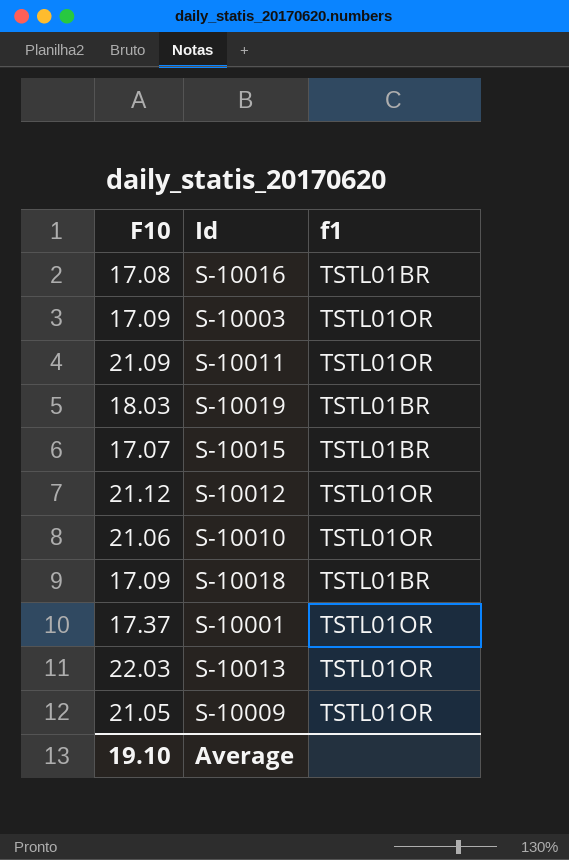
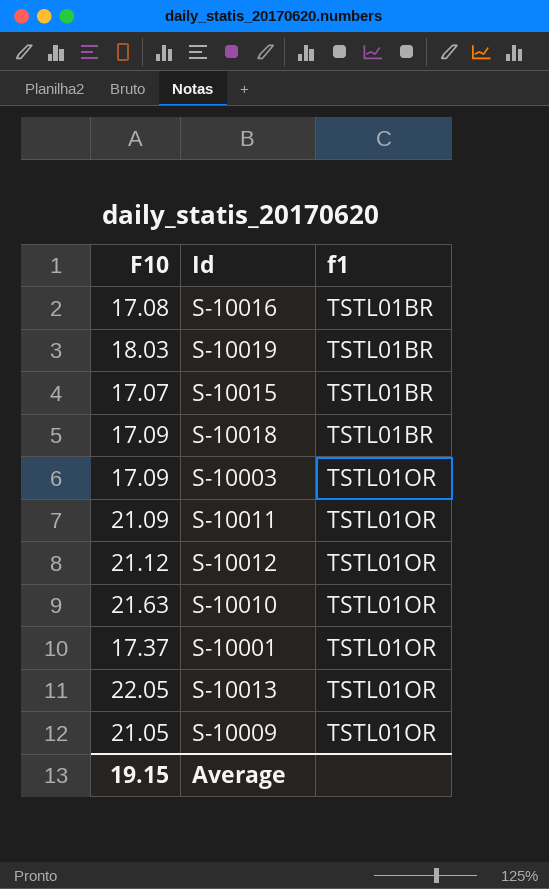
row order: none -> f1 ascending
S-10010 | F10: 21.06 -> 21.63
S-10013 | F10: 22.03 -> 22.05
Average | F10: 19.10 -> 19.15

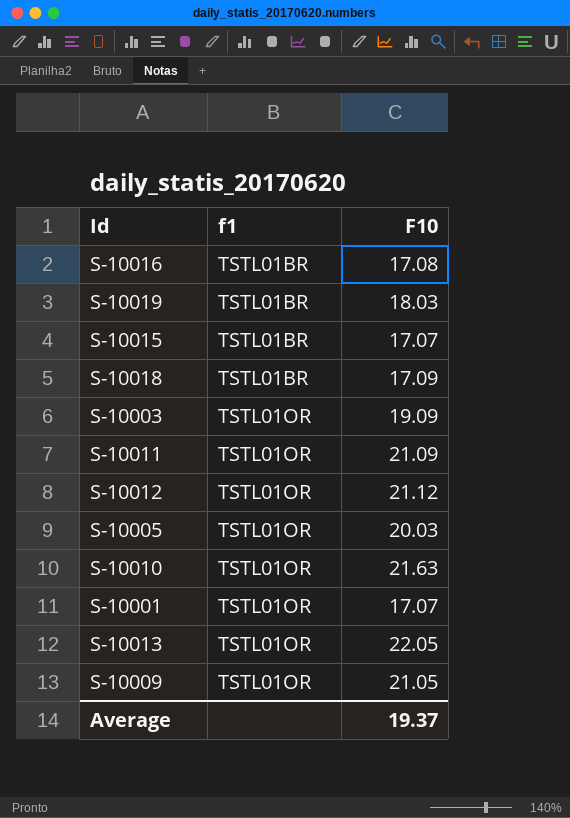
column F10 | position: 1 -> 3
S-10003 | F10: 17.09 -> 19.09
row S-10005: none -> TSTL01OR | 20.03
S-10001 | F10: 17.37 -> 17.07
Average | F10: 19.15 -> 19.37

